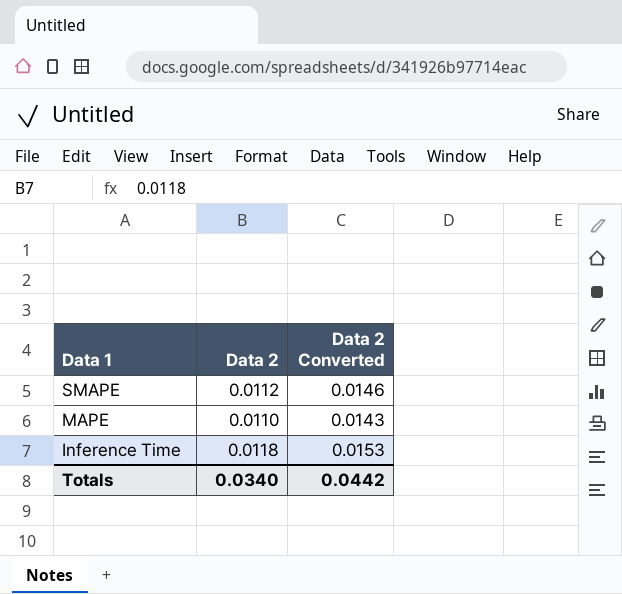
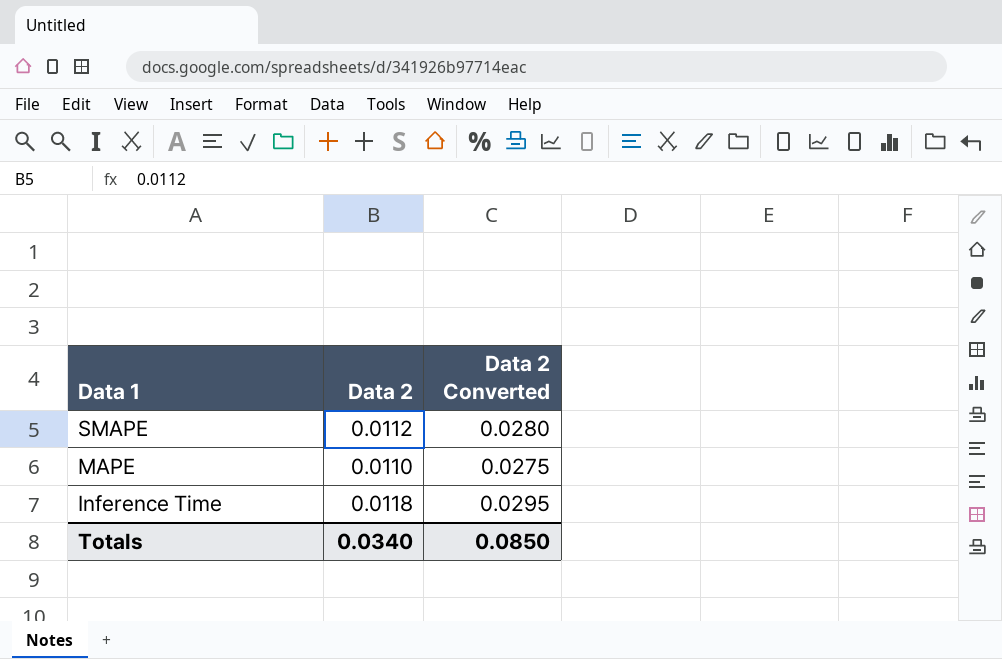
column Data 2 Converted | formula: [Data 2] * 1.3 -> [Data 2] * 2.5
Totals | Data 2 Converted: 0.0442 -> 0.0850

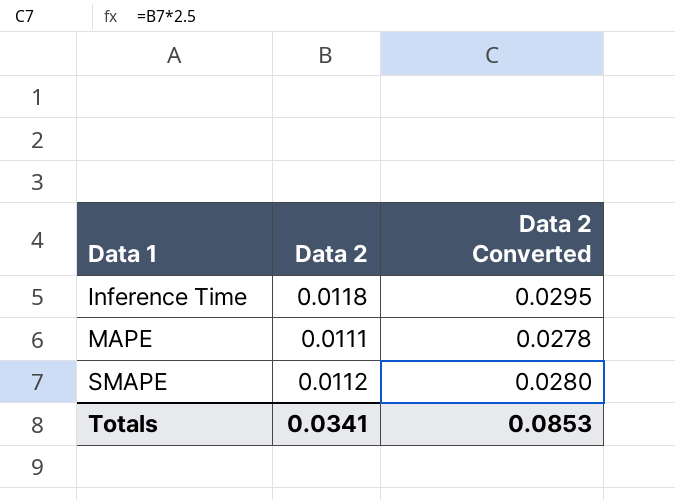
row order: Data 1 descending -> Data 1 ascending
MAPE | Data 2: 0.0110 -> 0.0111
MAPE | Data 2 Converted: 0.0275 -> 0.0278
Totals | Data 2: 0.0340 -> 0.0341
Totals | Data 2 Converted: 0.0850 -> 0.0853

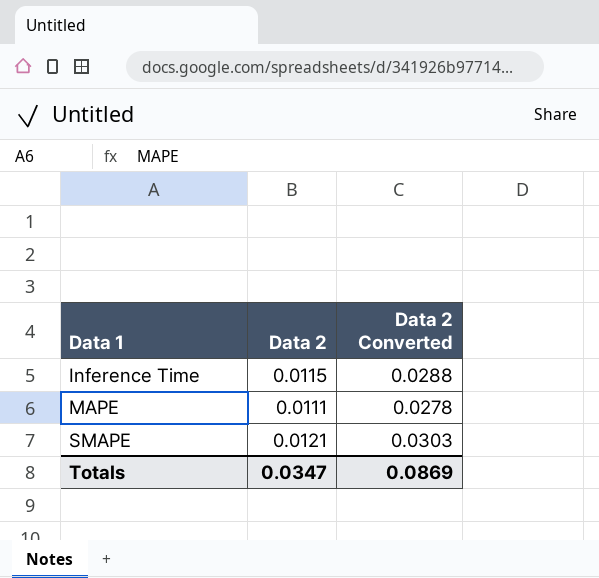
Inference Time | Data 2: 0.0118 -> 0.0115
Inference Time | Data 2 Converted: 0.0295 -> 0.0288
SMAPE | Data 2: 0.0112 -> 0.0121
SMAPE | Data 2 Converted: 0.0280 -> 0.0303
Totals | Data 2: 0.0341 -> 0.0347
Totals | Data 2 Converted: 0.0853 -> 0.0869

